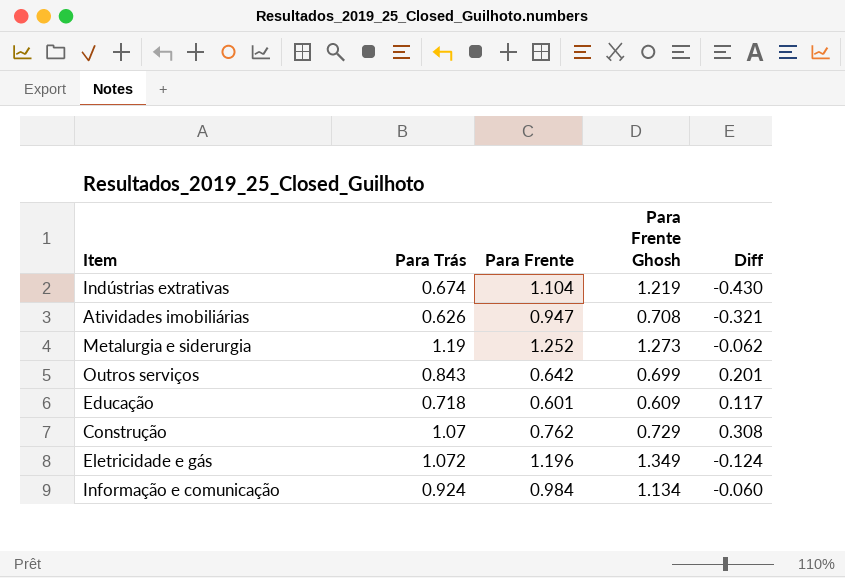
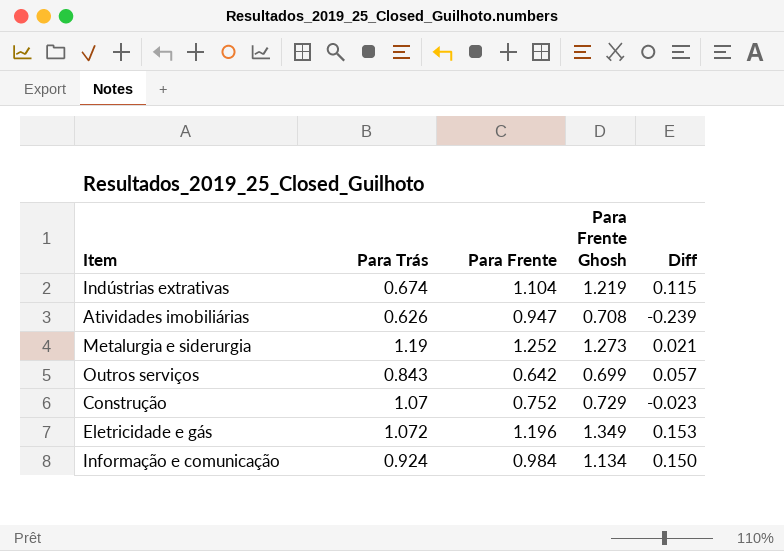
column Diff | formula: [Para Trás] - [Para Frente] -> [Para Frente Ghosh] - [Para Frente]
row Educação: 0.718 | 0.601 | 0.609 | 0.117 -> none
Construção | Para Frente: 0.762 -> 0.752

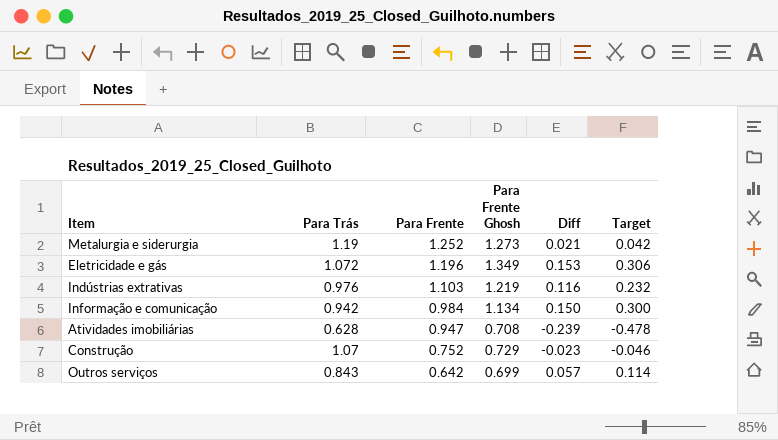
row order: none -> Para Frente descending
column Target | formula: none -> [Diff] * 2
Indústrias extrativas | Para Trás: 0.674 -> 0.976
Indústrias extrativas | Para Frente: 1.104 -> 1.103
Indústrias extrativas | Diff: 0.115 -> 0.116
Informação e comunicação | Para Trás: 0.924 -> 0.942
Atividades imobiliárias | Para Trás: 0.626 -> 0.628

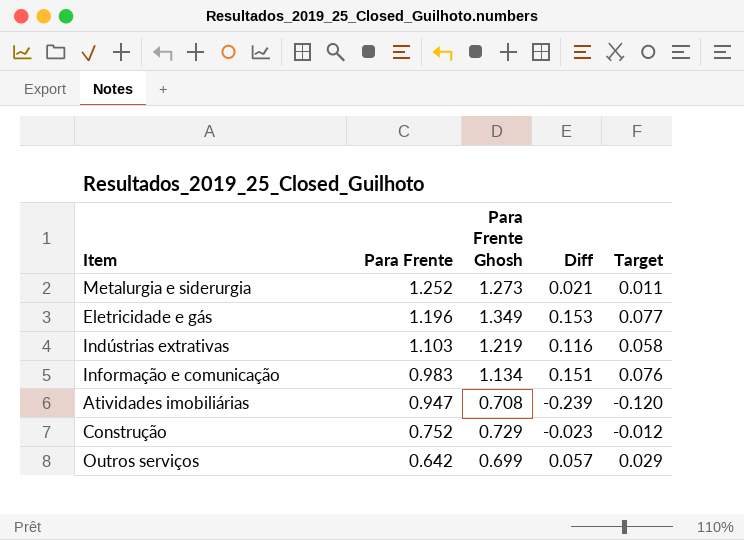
column Para Trás | position: 2 -> none
column Target | formula: [Diff] * 2 -> [Diff] * 0.5
Informação e comunicação | Para Frente: 0.984 -> 0.983
Informação e comunicação | Diff: 0.150 -> 0.151

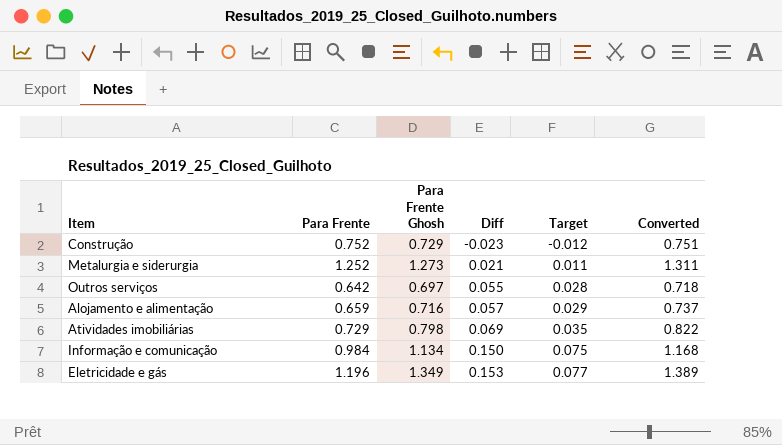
row order: Para Frente descending -> Diff ascending
column Converted | formula: none -> [Para Frente Ghosh] * 1.03
row Indústrias extrativas: 1.103 | 1.219 | 0.116 | 0.058 -> none
Outros serviços | Para Frente Ghosh: 0.699 -> 0.697
Outros serviços | Diff: 0.057 -> 0.055
Outros serviços | Target: 0.029 -> 0.028
row Alojamento e alimentação: none -> 0.659 | 0.716 | 0.057 | 0.029 | 0.737
Atividades imobiliárias | Para Frente: 0.947 -> 0.729
Atividades imobiliárias | Para Frente Ghosh: 0.708 -> 0.798
Atividades imobiliárias | Diff: -0.239 -> 0.069
Atividades imobiliárias | Target: -0.120 -> 0.035
Informação e comunicação | Para Frente: 0.983 -> 0.984
Informação e comunicação | Diff: 0.151 -> 0.150
Informação e comunicação | Target: 0.076 -> 0.075

